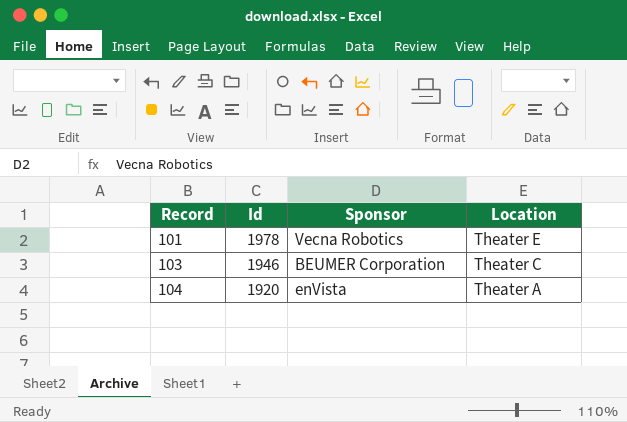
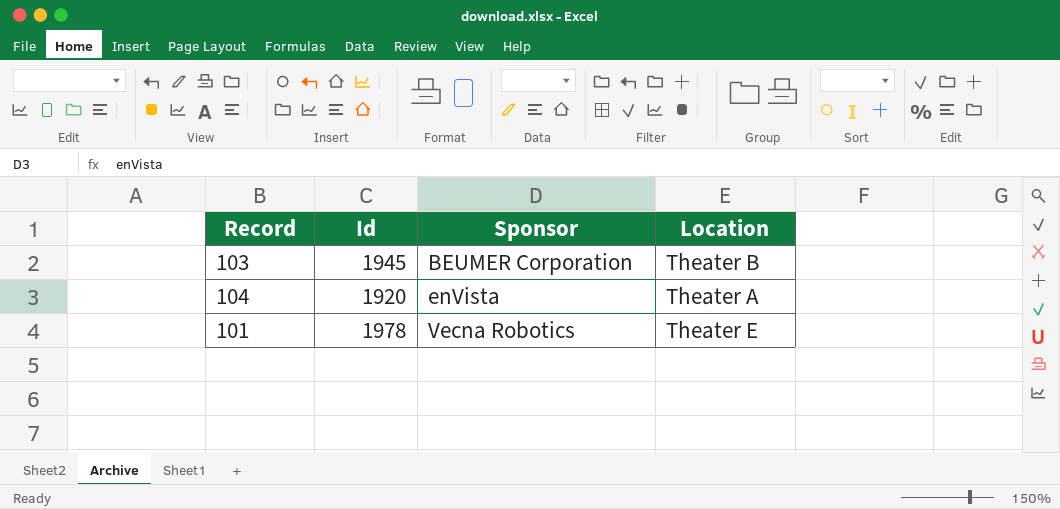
row order: Record ascending -> Sponsor ascending
103 | Id: 1946 -> 1945
103 | Location: Theater C -> Theater B

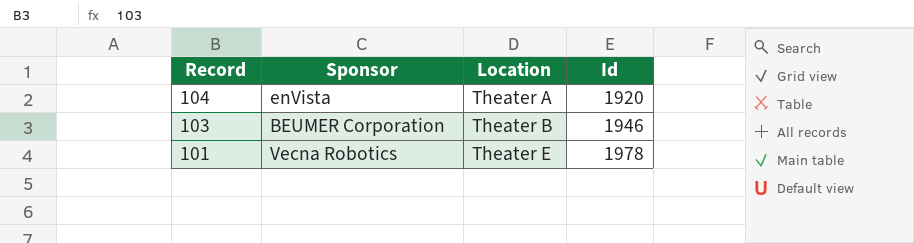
row order: Sponsor ascending -> Record descending
column Id | position: 2 -> 4
103 | Id: 1945 -> 1946

